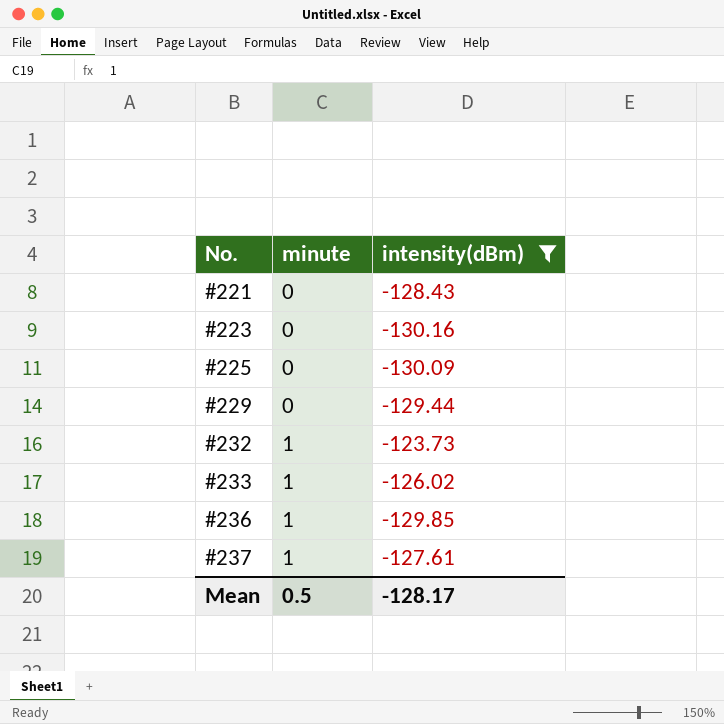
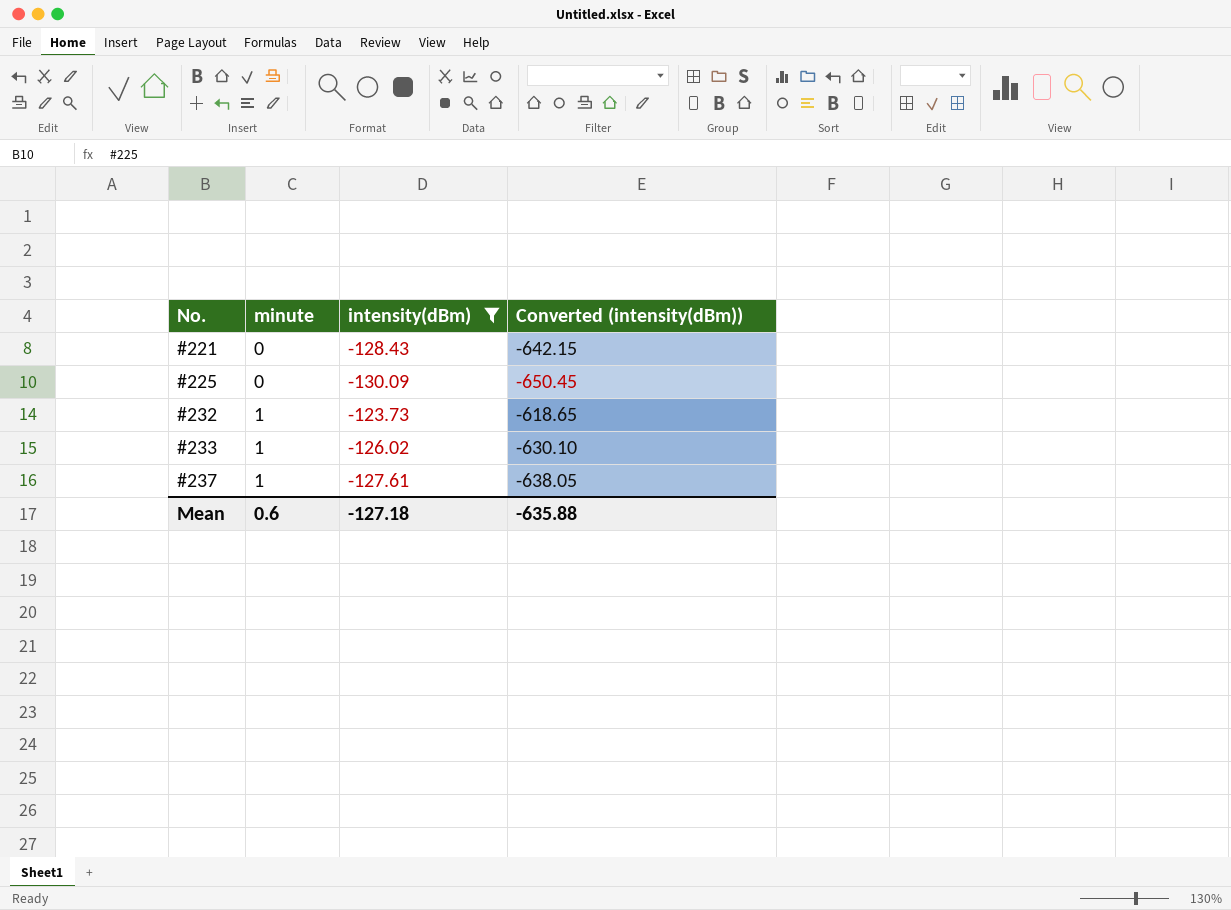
column Converted (intensity(dBm)) | formula: none -> [intensity(dBm)] * 5
row #223: 0 | -130.16 -> none
row #229: 0 | -129.44 -> none
row #236: 1 | -129.85 -> none
Mean | minute: 0.5 -> 0.6
Mean | intensity(dBm): -128.17 -> -127.18

